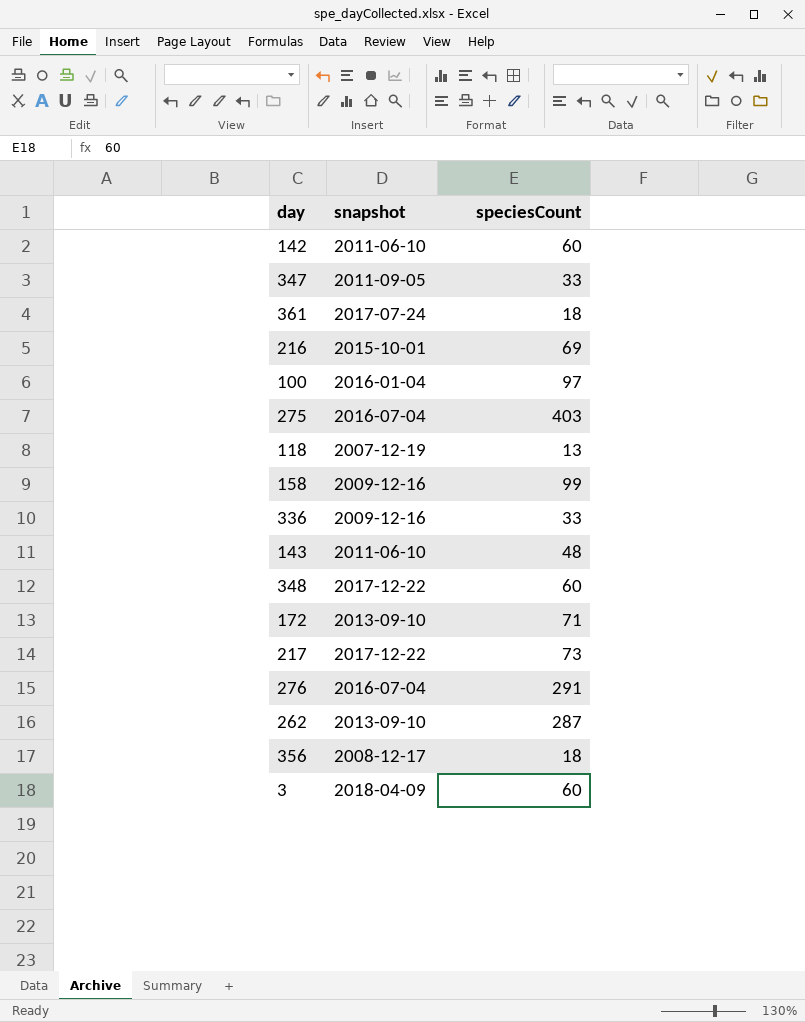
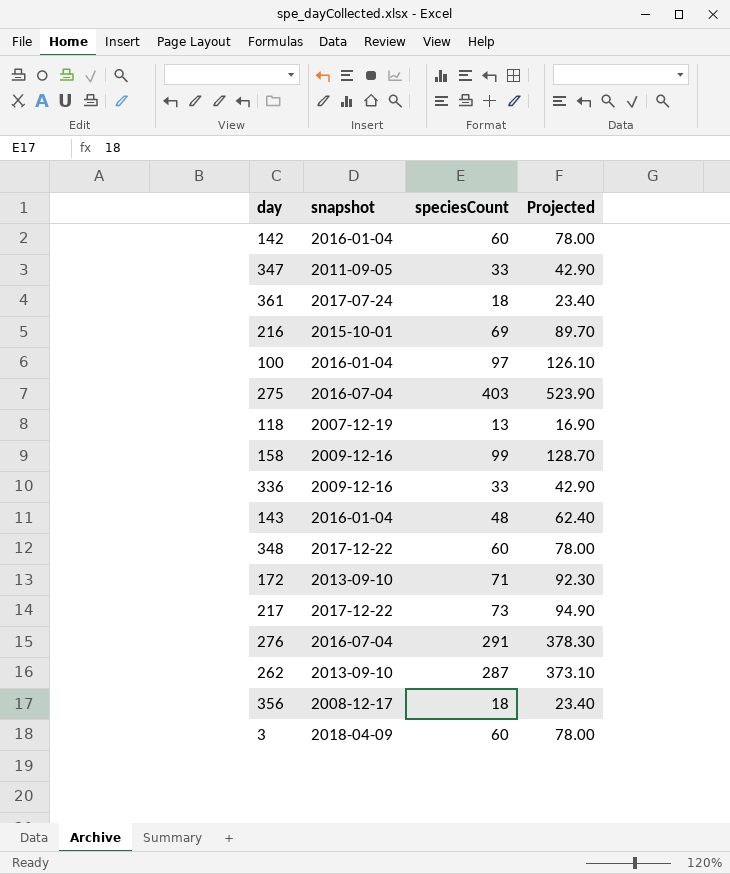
column Projected | formula: none -> [speciesCount] * 1.3
142 | snapshot: 2011-06-10 -> 2016-01-04
143 | snapshot: 2011-06-10 -> 2016-01-04

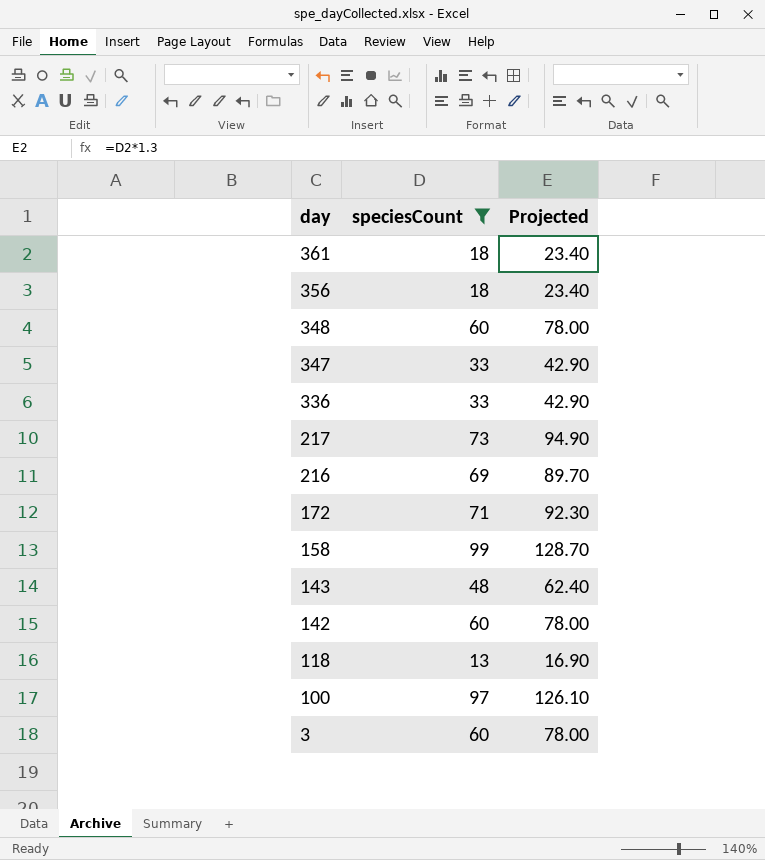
filter: none -> speciesCount <= 99
row order: none -> day descending
column snapshot | position: 2 -> none

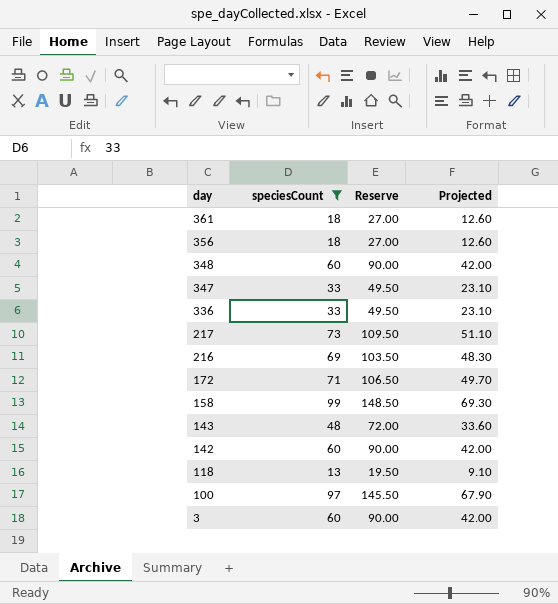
column Reserve | formula: none -> [speciesCount] * 1.5
column Projected | formula: [speciesCount] * 1.3 -> [speciesCount] * 0.7

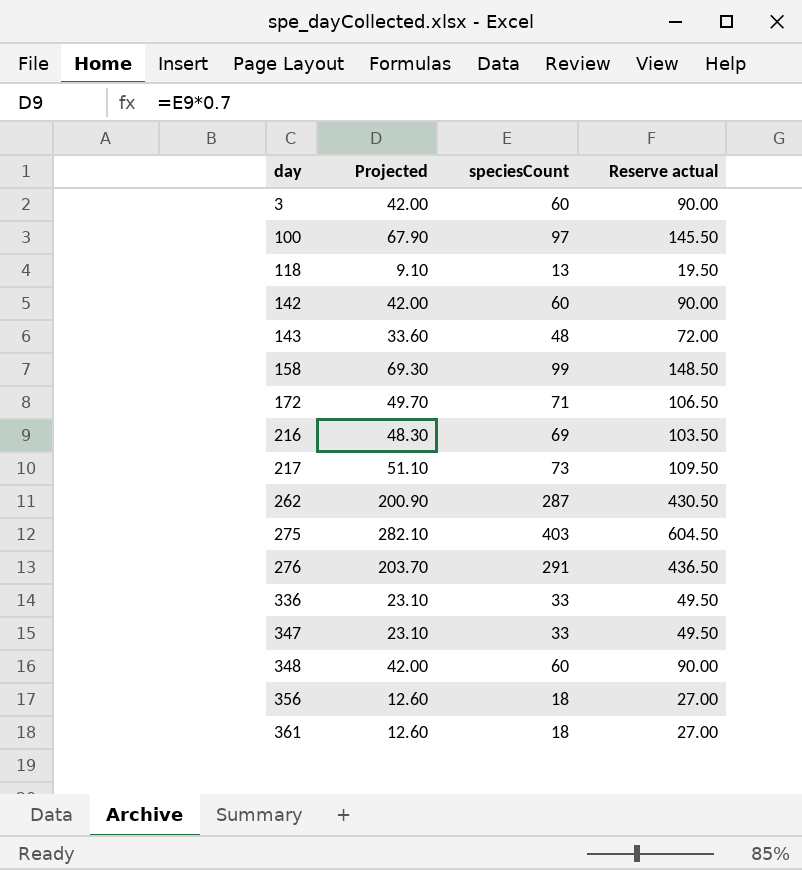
filter: speciesCount <= 99 -> none
row order: day descending -> day ascending
column Projected | position: 4 -> 2
column name: Reserve -> Reserve actual

